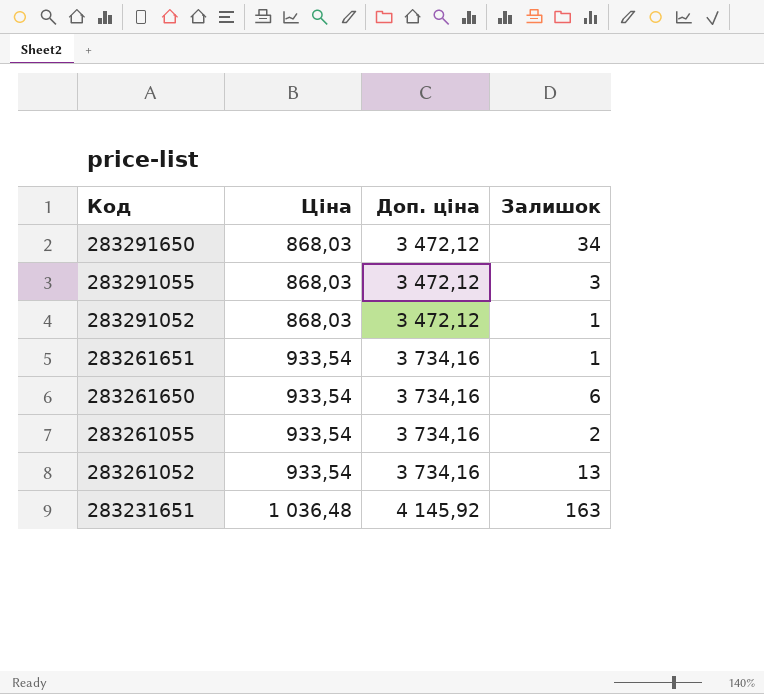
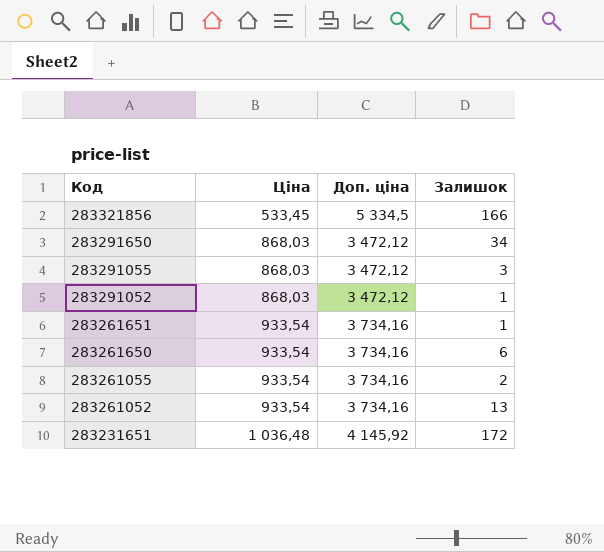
row 283321856: none -> 533,45 | 5 334,5 | 166
283231651 | Залишок: 163 -> 172

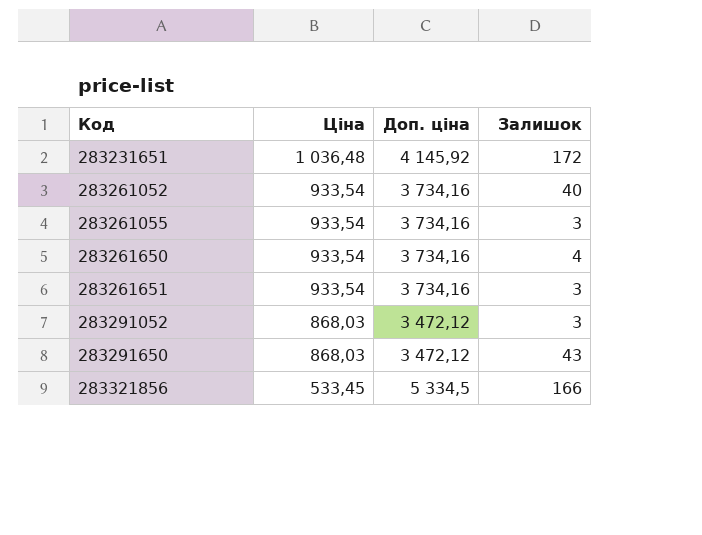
row order: Код descending -> Код ascending
row 283291055: 868,03 | 3 472,12 | 3 -> none
283261052 | Залишок: 13 -> 40
283261055 | Залишок: 2 -> 3
283261650 | Залишок: 6 -> 4
283261651 | Залишок: 1 -> 3
283291052 | Залишок: 1 -> 3
283291650 | Залишок: 34 -> 43

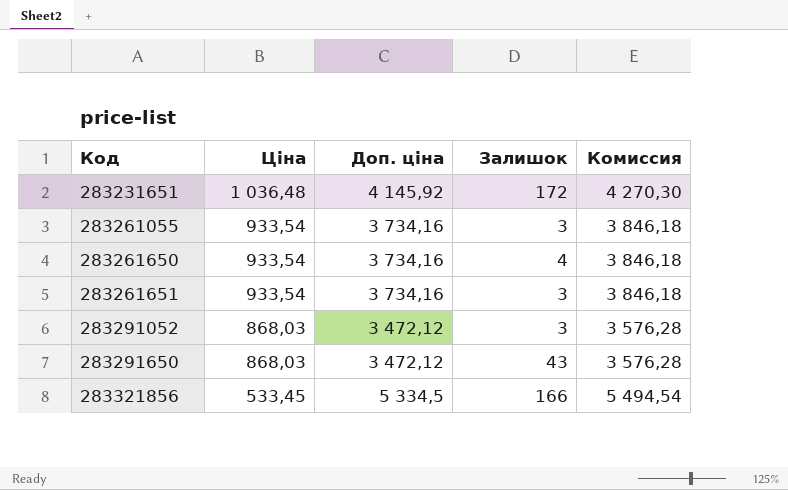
column Комиссия | formula: none -> [Доп. ціна] * 1,03
row 283261052: 933,54 | 3 734,16 | 40 -> none

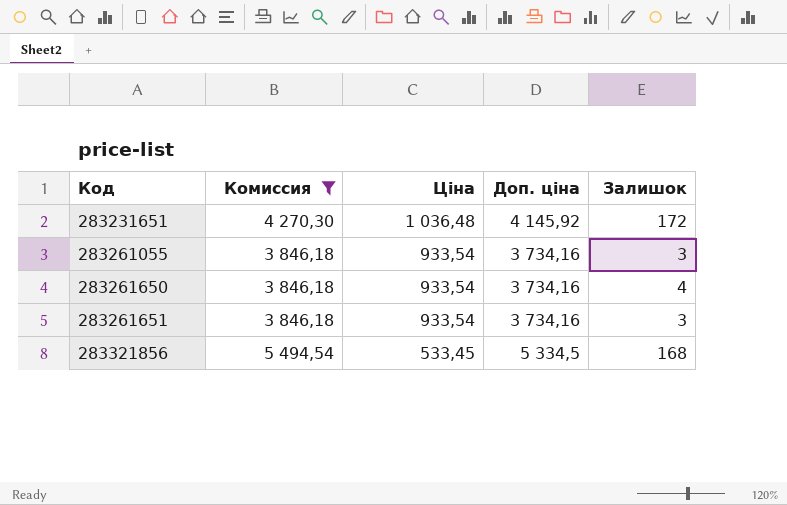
filter: none -> Комиссия != 3 576,28
column Комиссия | position: 5 -> 2
283321856 | Залишок: 166 -> 168

